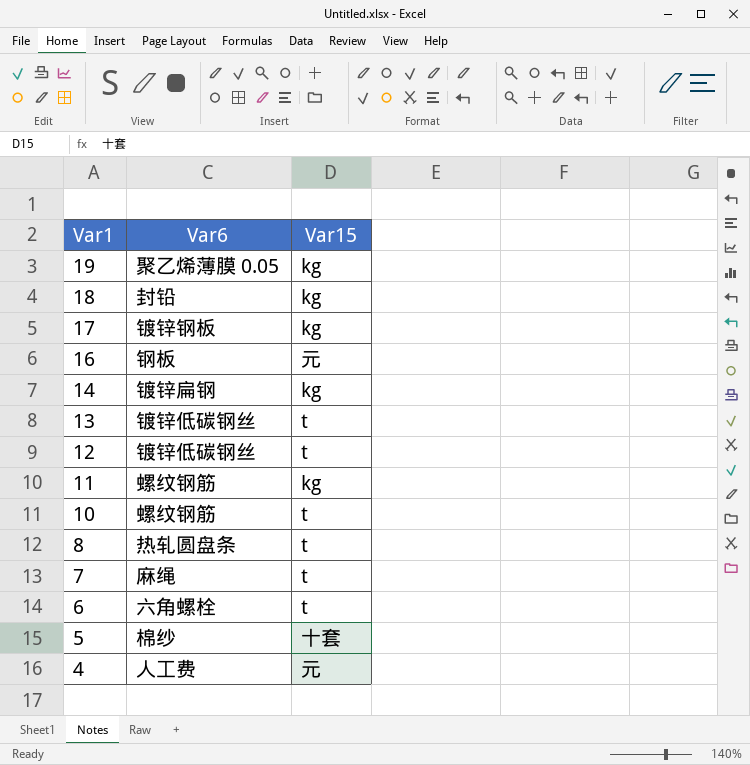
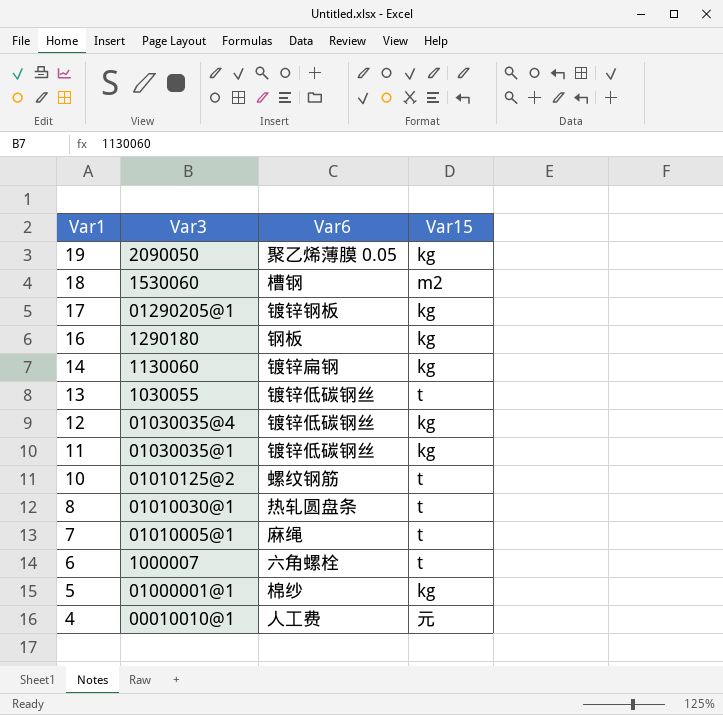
column Var3 | position: none -> 2
18 | Var6: 封铅 -> 槽钢
18 | Var15: kg -> m2
16 | Var15: 元 -> kg
12 | Var15: t -> kg
11 | Var6: 螺纹钢筋 -> 镀锌低碳钢丝
5 | Var15: 十套 -> kg

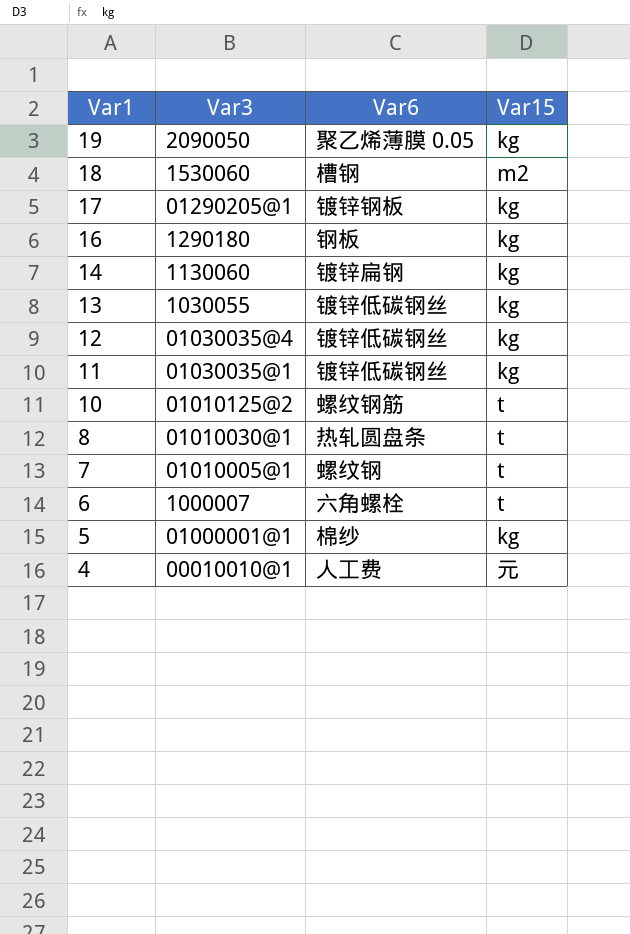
13 | Var15: t -> kg
7 | Var6: 麻绳 -> 螺纹钢

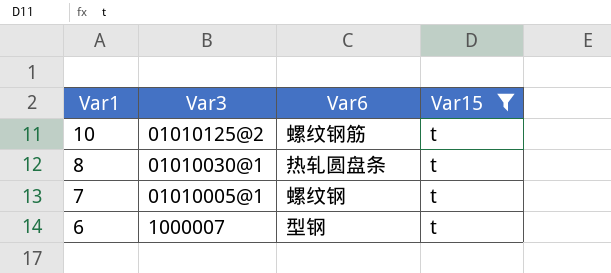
filter: none -> Var15 = t
6 | Var6: 六角螺栓 -> 型钢

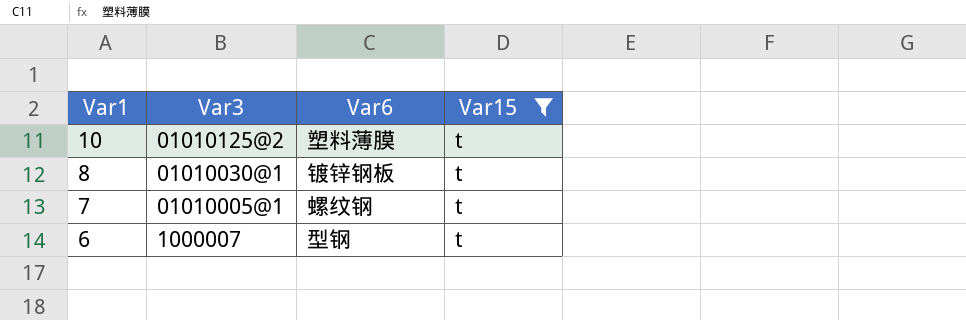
10 | Var6: 螺纹钢筋 -> 塑料薄膜
8 | Var6: 热轧圆盘条 -> 镀锌钢板

